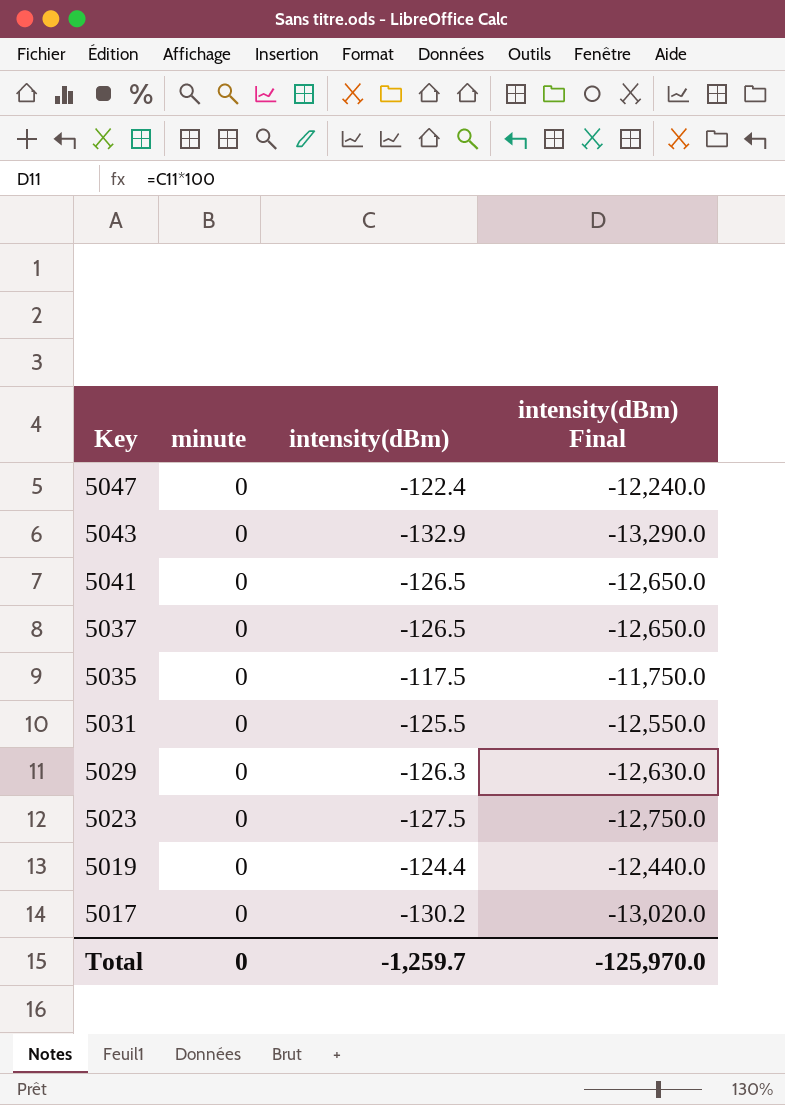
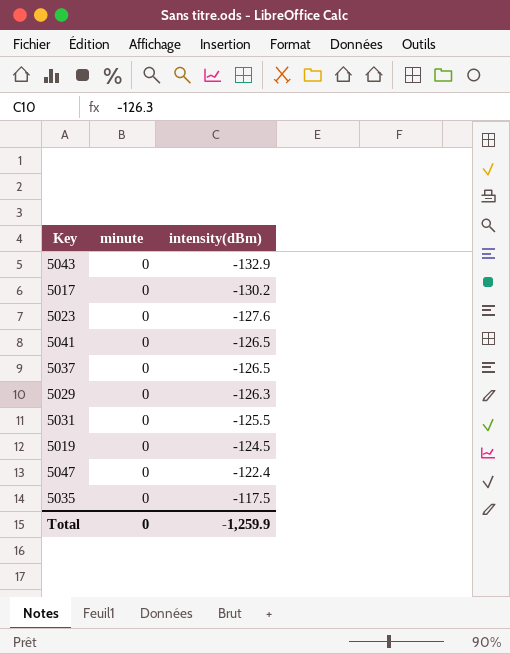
row order: Key descending -> intensity(dBm) ascending
column intensity(dBm) Final | formula: [intensity(dBm)] * 100 -> none
5023 | intensity(dBm): -127.5 -> -127.6
5019 | intensity(dBm): -124.4 -> -124.5
Total | intensity(dBm): -1,259.7 -> -1,259.9

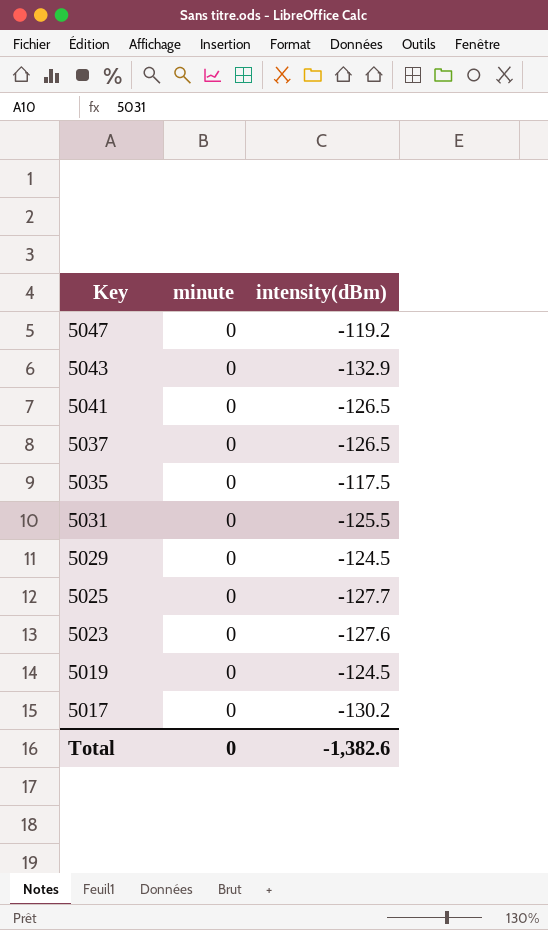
row order: intensity(dBm) ascending -> Key descending
5047 | intensity(dBm): -122.4 -> -119.2
5029 | intensity(dBm): -126.3 -> -124.5
row 5025: none -> 0 | -127.7
Total | intensity(dBm): -1,259.9 -> -1,382.6

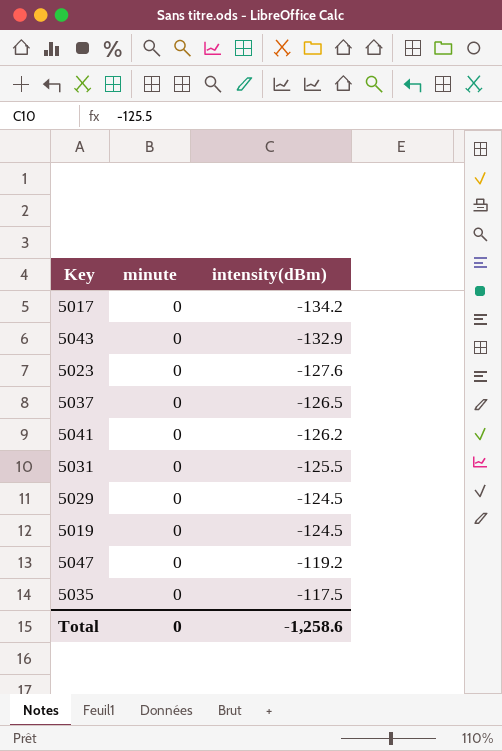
row order: Key descending -> intensity(dBm) ascending
row 5025: 0 | -127.7 -> none
5017 | intensity(dBm): -130.2 -> -134.2
5041 | intensity(dBm): -126.5 -> -126.2
Total | intensity(dBm): -1,382.6 -> -1,258.6

